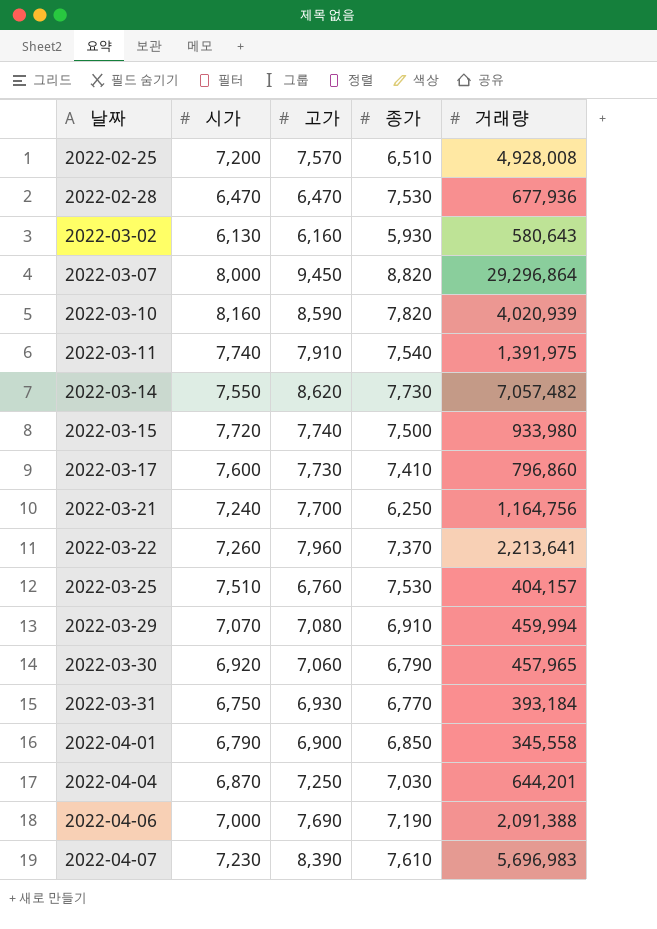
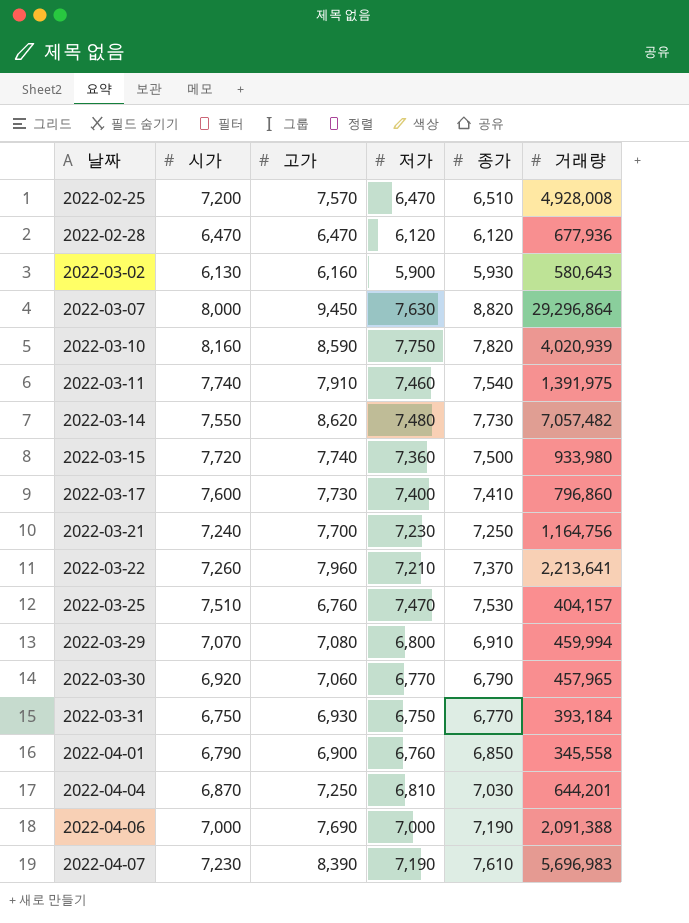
column 저가 | position: none -> 4
2022-02-28 | 종가: 7,530 -> 6,120
2022-03-21 | 종가: 6,250 -> 7,250

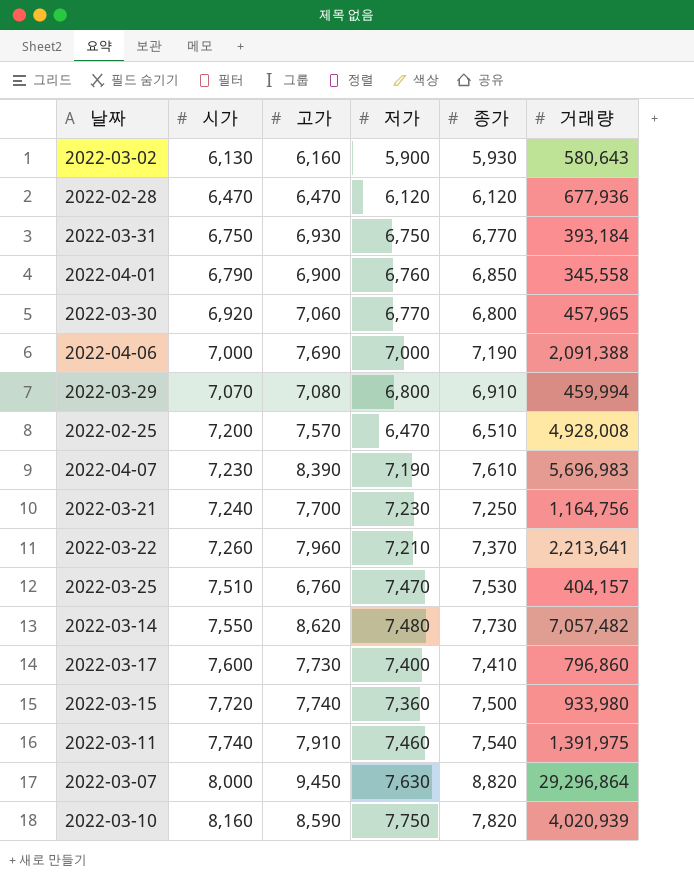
row order: 날짜 ascending -> 시가 ascending
row 2022-04-04: 6,870 | 7,250 | 6,810 | 7,030 | 644,201 -> none
2022-03-30 | 종가: 6,790 -> 6,800

